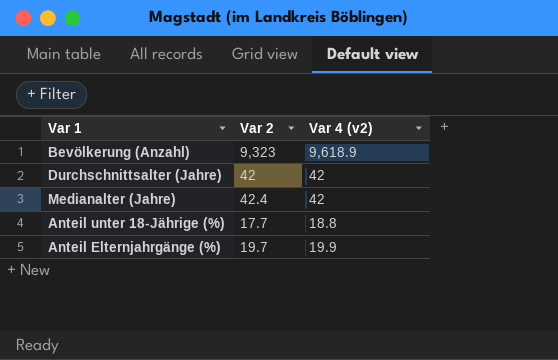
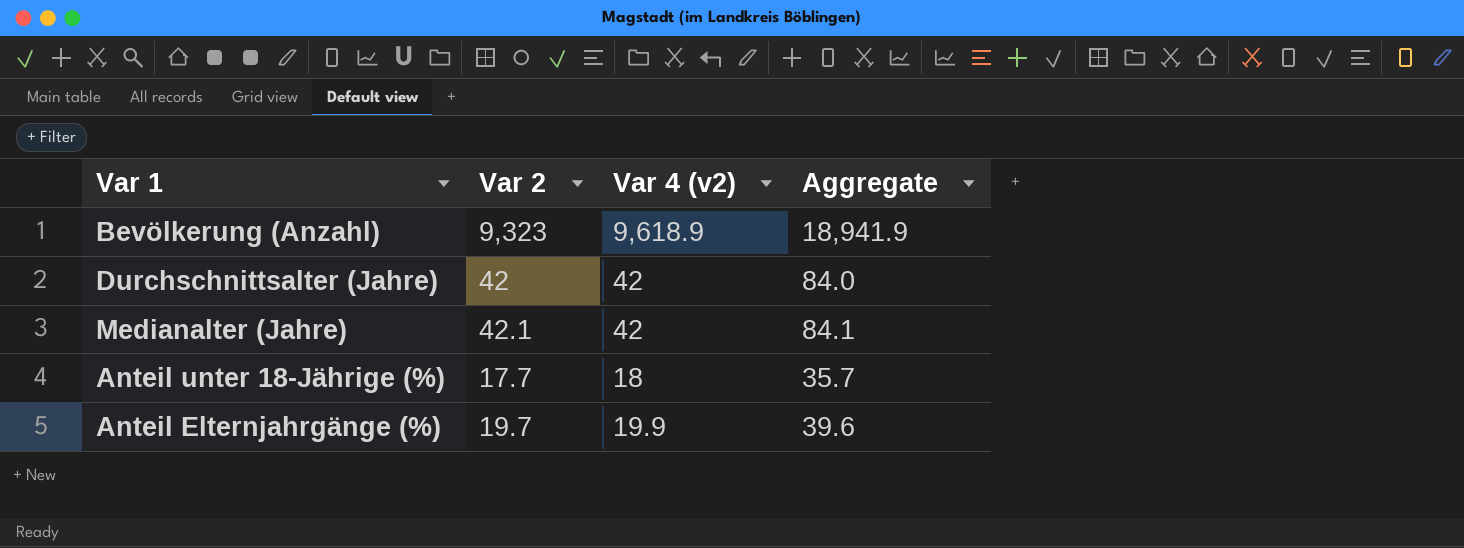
column Aggregate | formula: none -> [Var 2] + [Var 4 (v2)]
Medianalter (Jahre) | Var 2: 42.4 -> 42.1
Anteil unter 18-Jährige (%) | Var 4 (v2): 18.8 -> 18

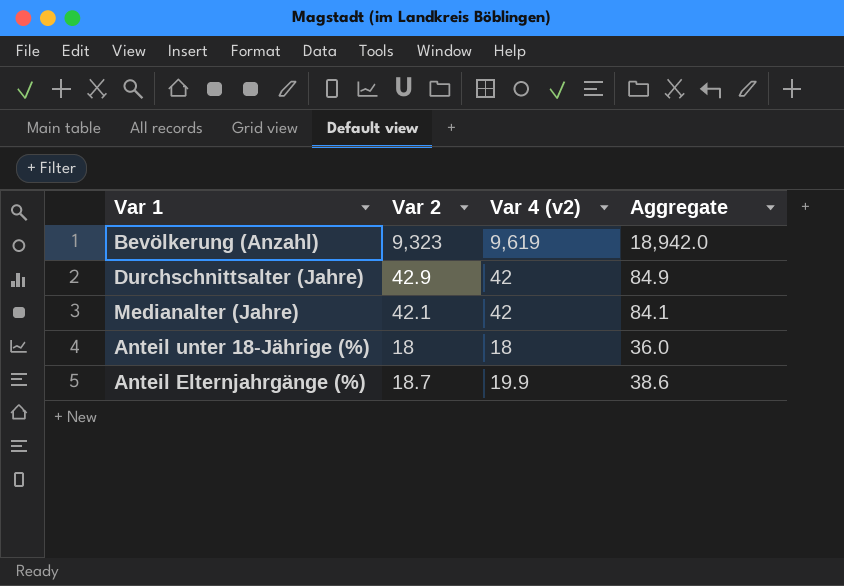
Bevölkerung (Anzahl) | Var 4 (v2): 9,618.9 -> 9,619
Bevölkerung (Anzahl) | Aggregate: 18,941.9 -> 18,942.0
Durchschnittsalter (Jahre) | Var 2: 42 -> 42.9
Durchschnittsalter (Jahre) | Aggregate: 84.0 -> 84.9
Anteil unter 18-Jährige (%) | Var 2: 17.7 -> 18
Anteil unter 18-Jährige (%) | Aggregate: 35.7 -> 36.0
Anteil Elternjahrgänge (%) | Var 2: 19.7 -> 18.7
Anteil Elternjahrgänge (%) | Aggregate: 39.6 -> 38.6

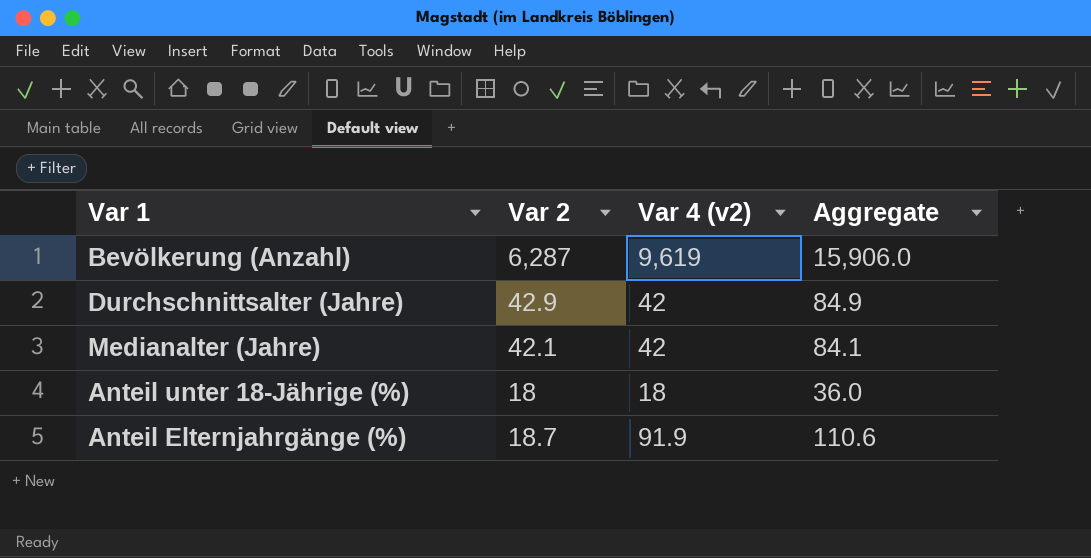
Bevölkerung (Anzahl) | Var 2: 9,323 -> 6,287
Bevölkerung (Anzahl) | Aggregate: 18,942.0 -> 15,906.0
Anteil Elternjahrgänge (%) | Var 4 (v2): 19.9 -> 91.9
Anteil Elternjahrgänge (%) | Aggregate: 38.6 -> 110.6

